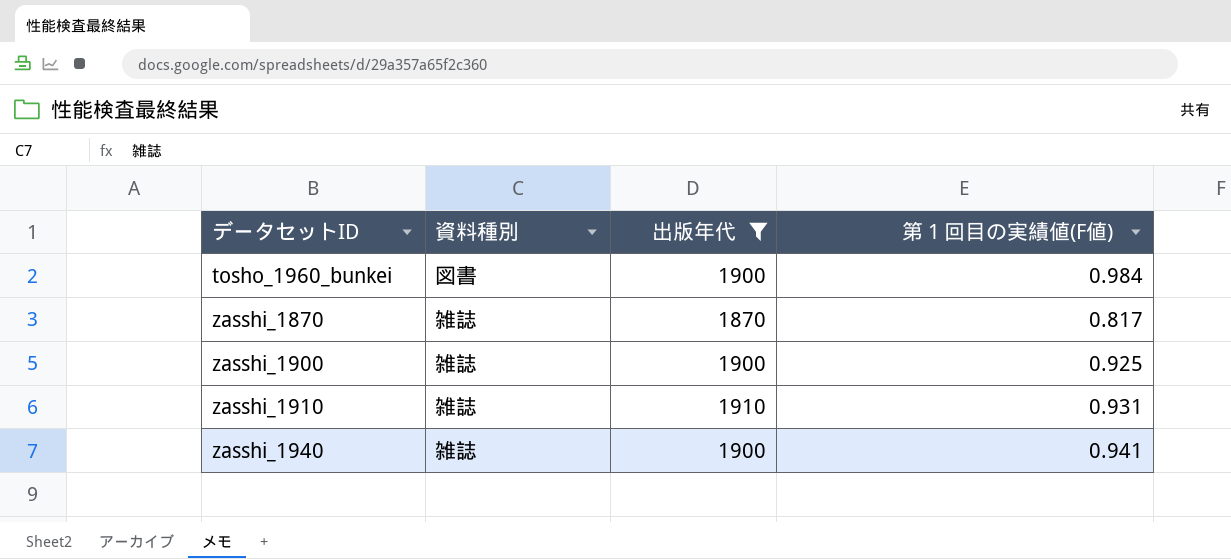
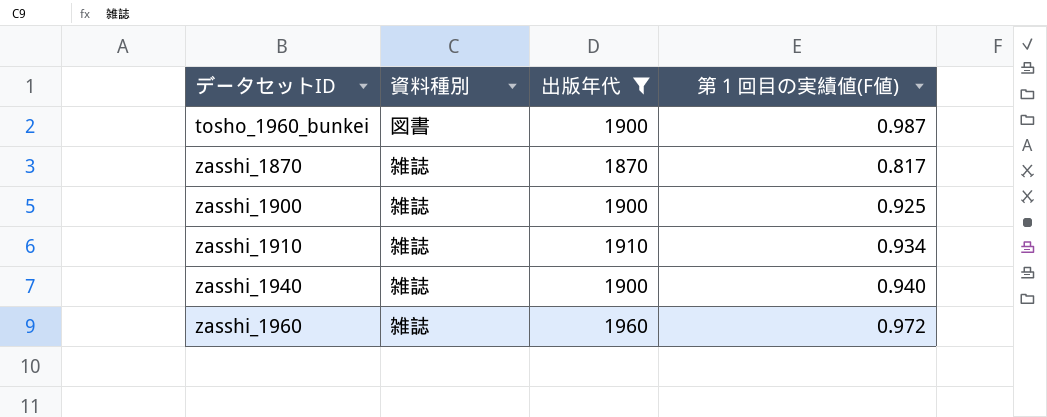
tosho_1960_bunkei | 第１回目の実績値(F値): 0.984 -> 0.987
zasshi_1910 | 第１回目の実績値(F値): 0.931 -> 0.934
zasshi_1940 | 第１回目の実績値(F値): 0.941 -> 0.940
row zasshi_1960: none -> 雑誌 | 1960 | 0.972

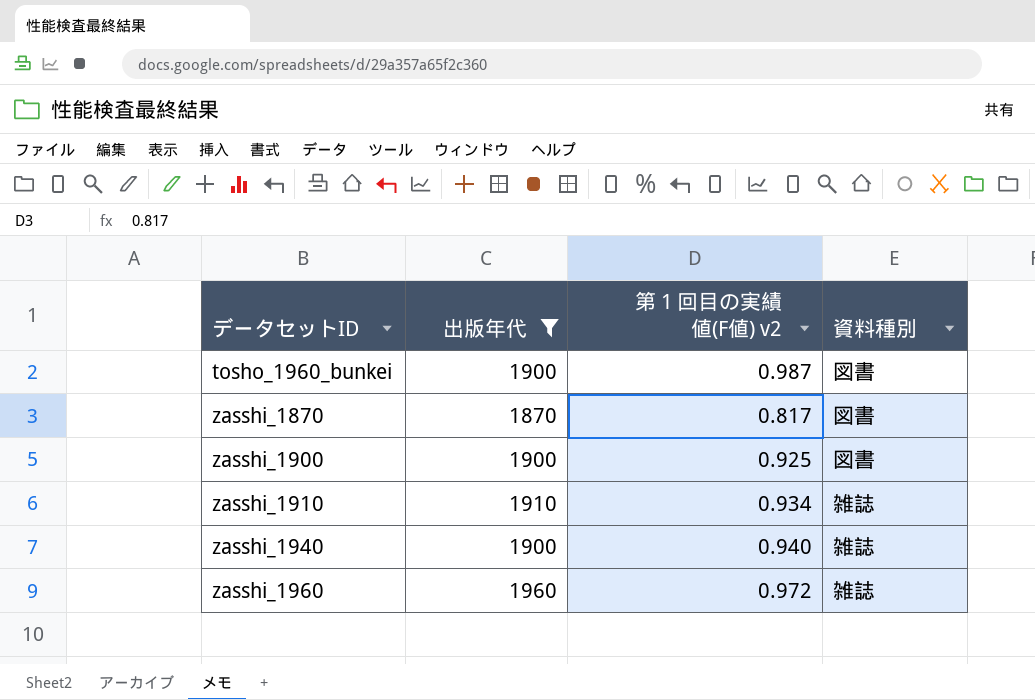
column name: 第１回目の実績値(F値) -> 第１回目の実績値(F値) v2
column 資料種別 | position: 2 -> 4
zasshi_1870 | 資料種別: 雑誌 -> 図書
zasshi_1900 | 資料種別: 雑誌 -> 図書

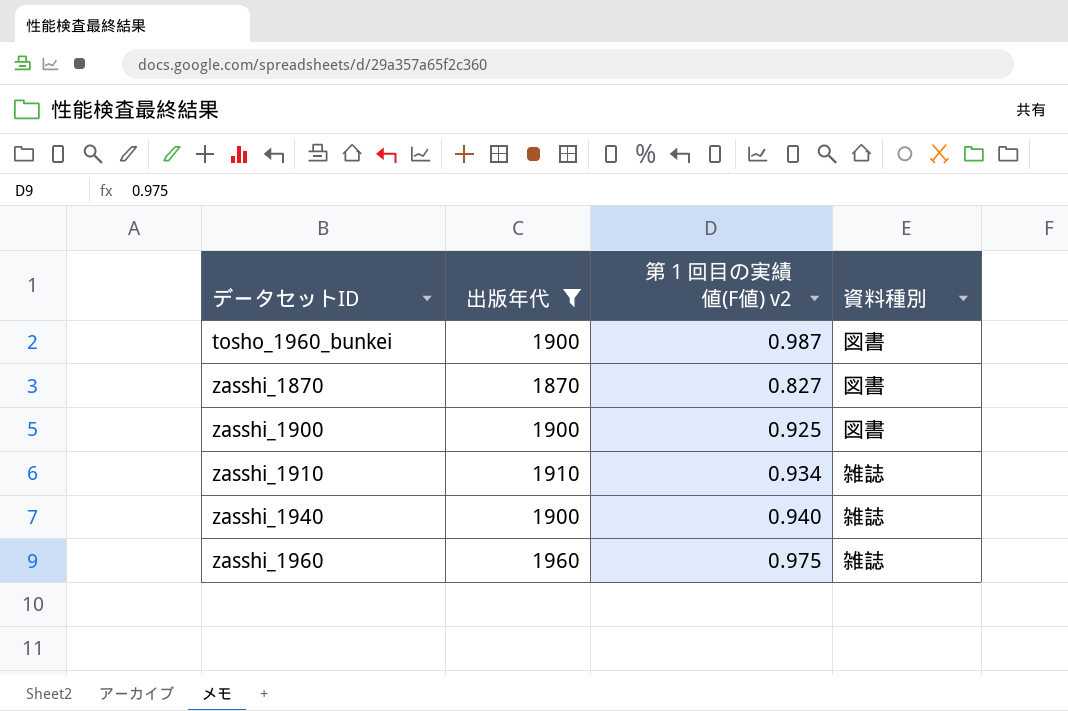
zasshi_1870 | 第１回目の実績値(F値) v2: 0.817 -> 0.827
zasshi_1960 | 第１回目の実績値(F値) v2: 0.972 -> 0.975

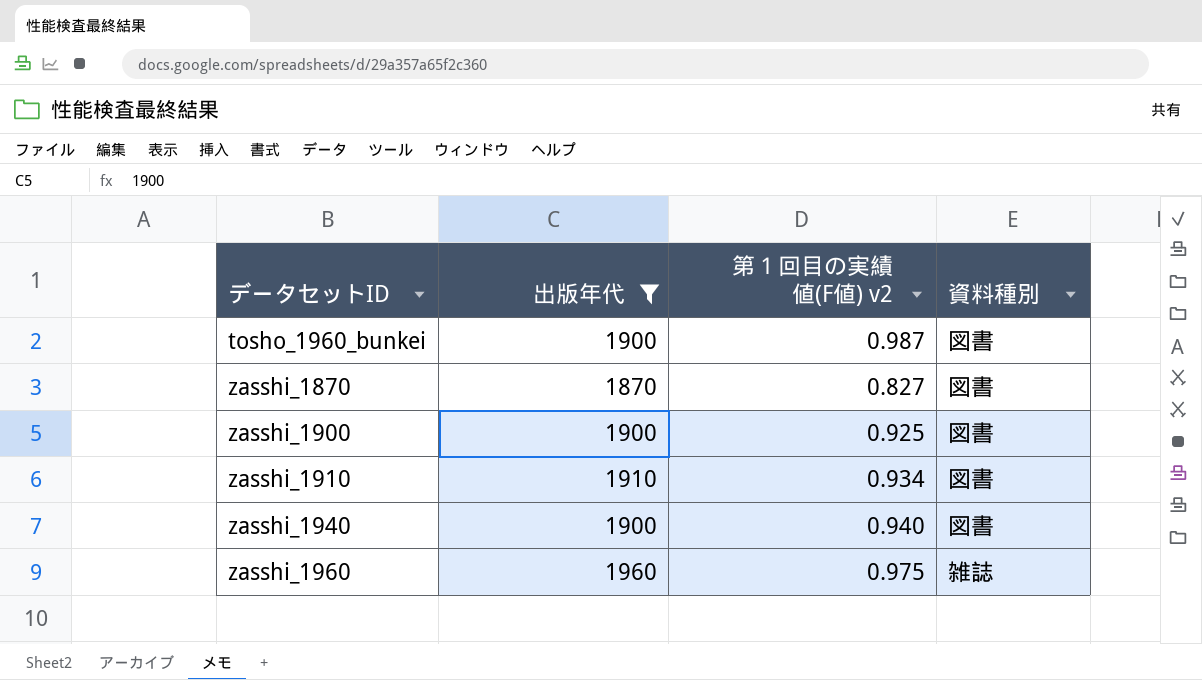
zasshi_1910 | 資料種別: 雑誌 -> 図書
zasshi_1940 | 資料種別: 雑誌 -> 図書

